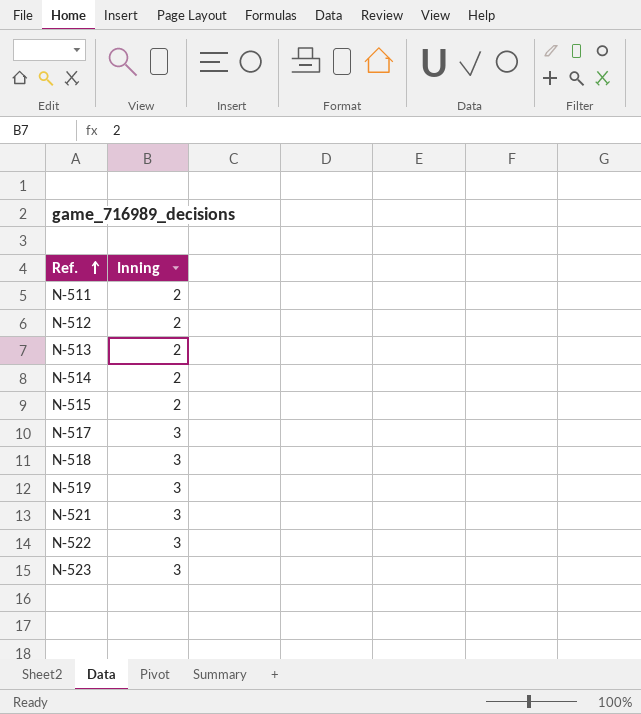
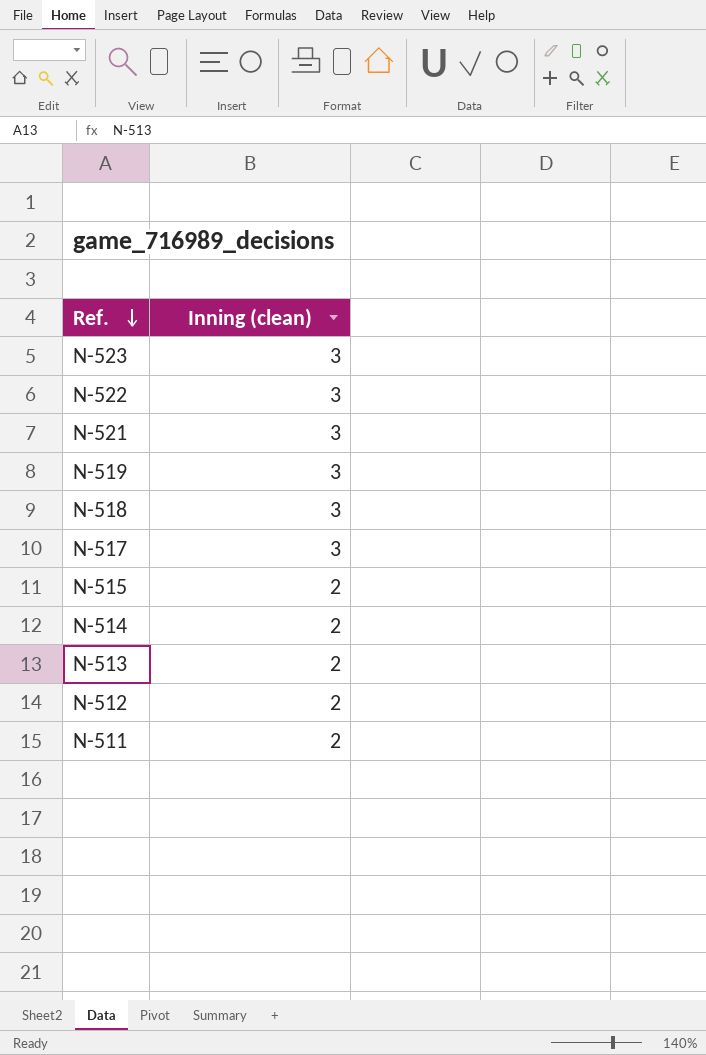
row order: Ref. ascending -> Ref. descending
column name: Inning -> Inning (clean)

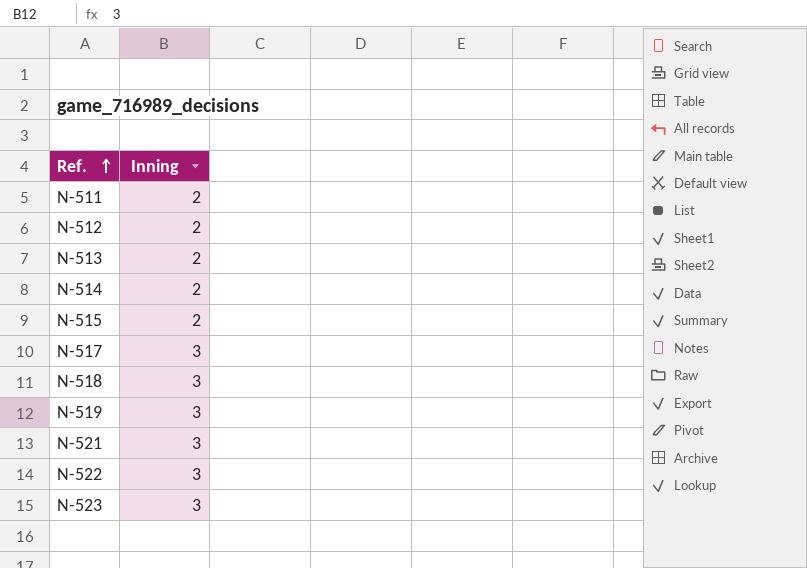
row order: Ref. descending -> Ref. ascending
column name: Inning (clean) -> Inning

